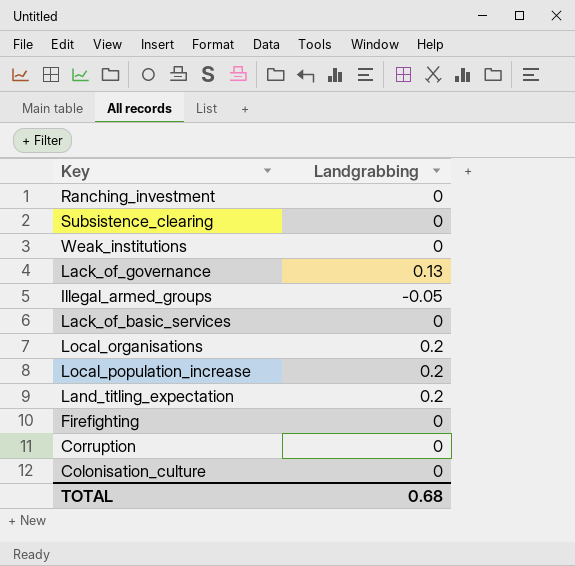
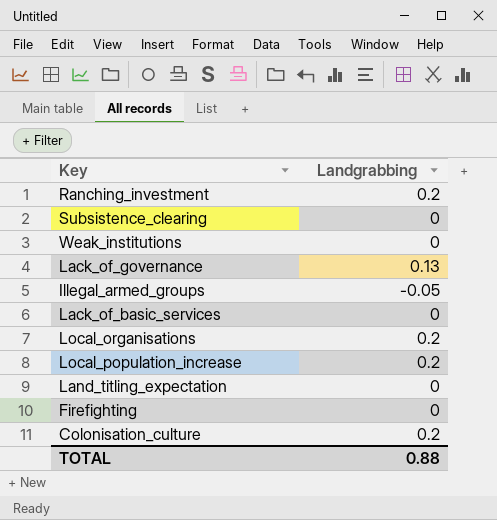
row Corruption: 0 -> none
Ranching_investment | Landgrabbing: 0 -> 0.2
Land_titling_expectation | Landgrabbing: 0.2 -> 0
Colonisation_culture | Landgrabbing: 0 -> 0.2
TOTAL | Landgrabbing: 0.68 -> 0.88

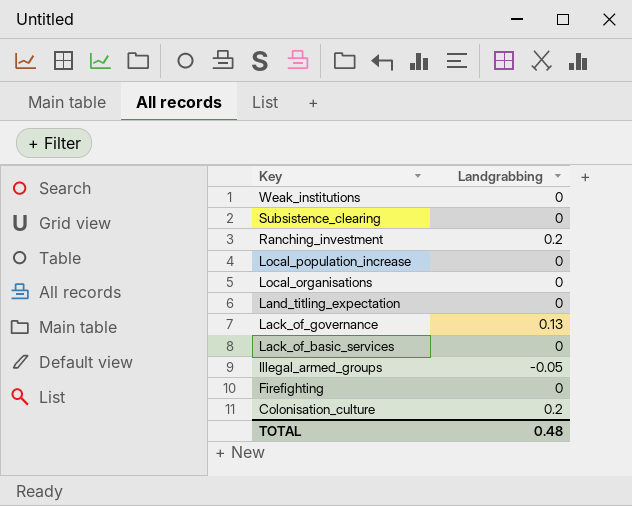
row order: none -> Key descending
Local_population_increase | Landgrabbing: 0.2 -> 0
Local_organisations | Landgrabbing: 0.2 -> 0
TOTAL | Landgrabbing: 0.88 -> 0.48

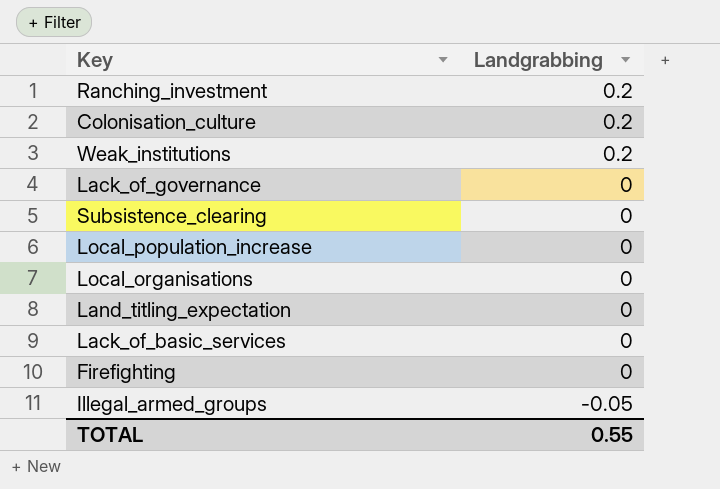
row order: Key descending -> Landgrabbing descending
Weak_institutions | Landgrabbing: 0 -> 0.2
Lack_of_governance | Landgrabbing: 0.13 -> 0
TOTAL | Landgrabbing: 0.48 -> 0.55

